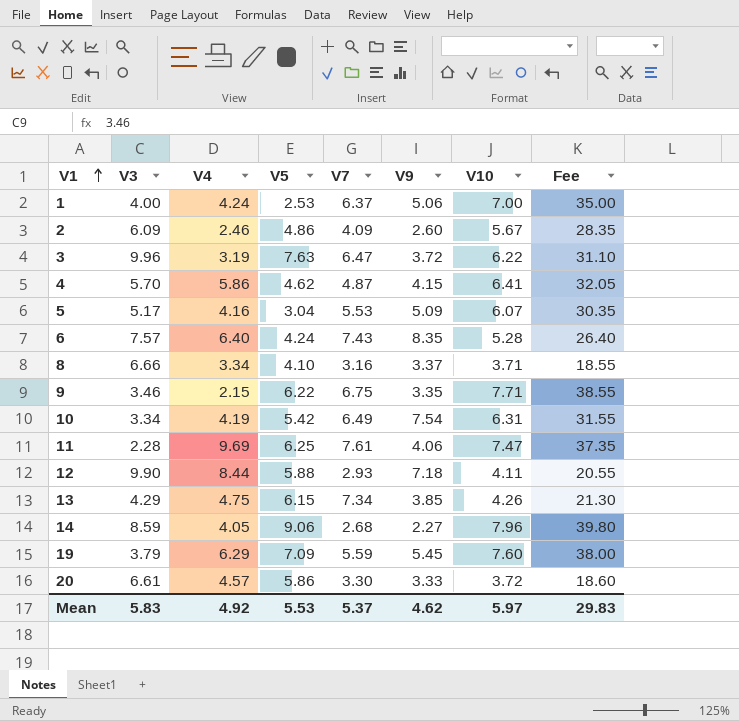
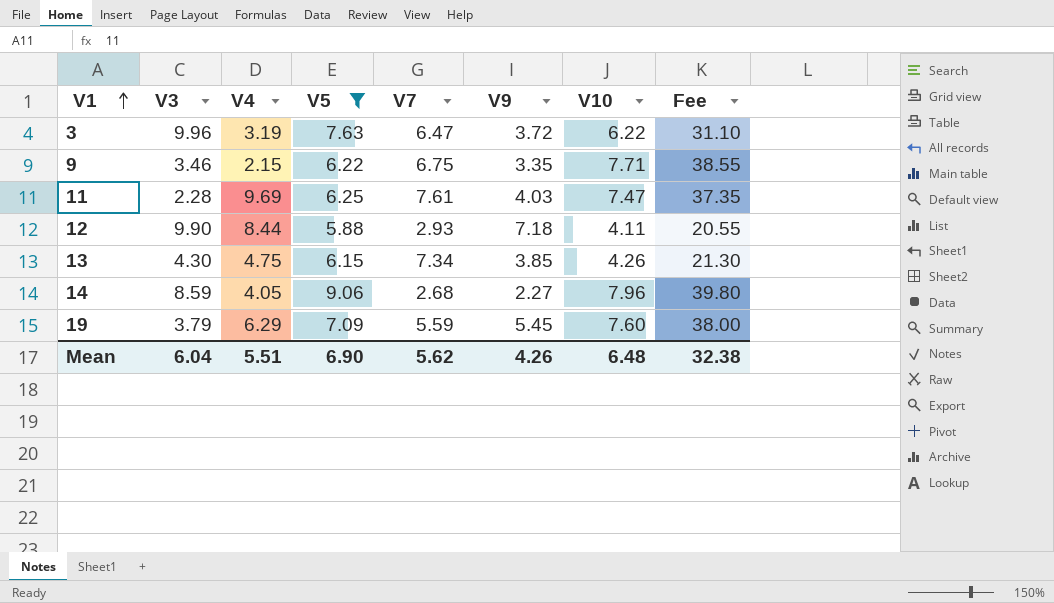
filter: none -> V5 >= 5.88
11 | V9: 4.06 -> 4.03
13 | V3: 4.29 -> 4.30
Mean | V3: 5.83 -> 6.04
Mean | V4: 4.92 -> 5.51
Mean | V5: 5.53 -> 6.90
Mean | V7: 5.37 -> 5.62
Mean | V9: 4.62 -> 4.26
Mean | V10: 5.97 -> 6.48
Mean | Fee: 29.83 -> 32.38

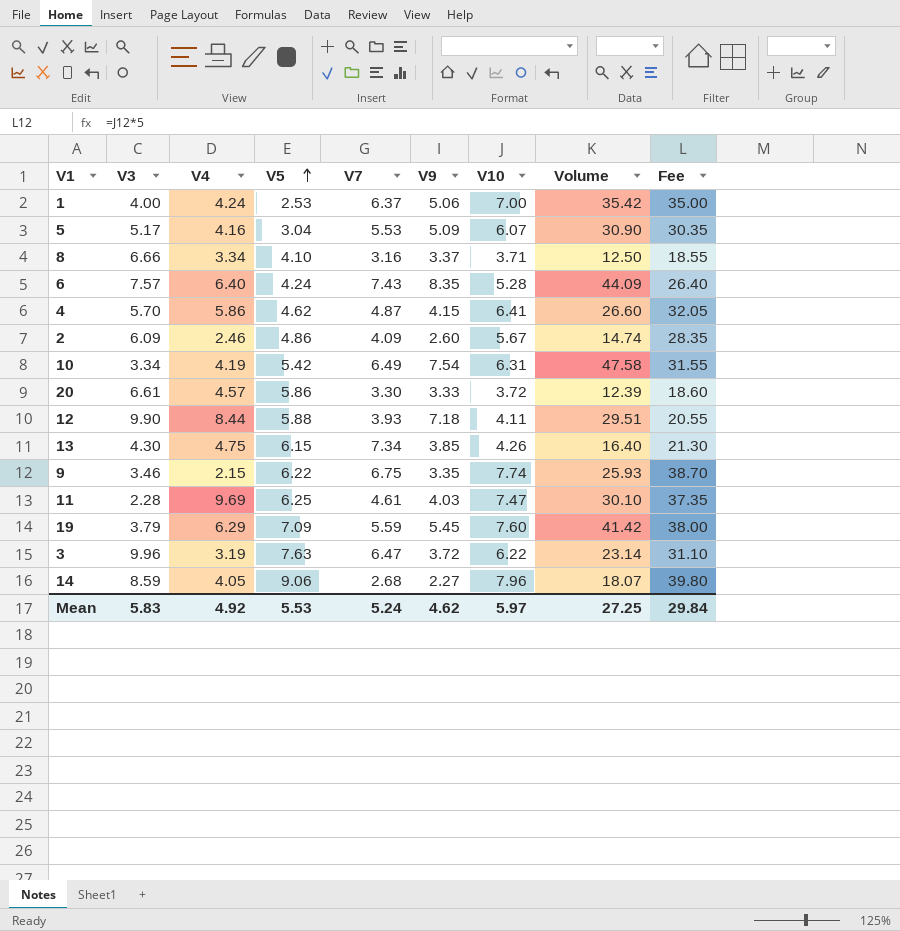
filter: V5 >= 5.88 -> none
row order: V1 ascending -> V5 ascending
column Volume | formula: none -> [V9] * [V10]
12 | V7: 2.93 -> 3.93
9 | V10: 7.71 -> 7.74
9 | Fee: 38.55 -> 38.70
11 | V7: 7.61 -> 4.61
Mean | V3: 6.04 -> 5.83
Mean | V4: 5.51 -> 4.92
Mean | V5: 6.90 -> 5.53
Mean | V7: 5.62 -> 5.24
Mean | V9: 4.26 -> 4.62
Mean | V10: 6.48 -> 5.97
Mean | Fee: 32.38 -> 29.84

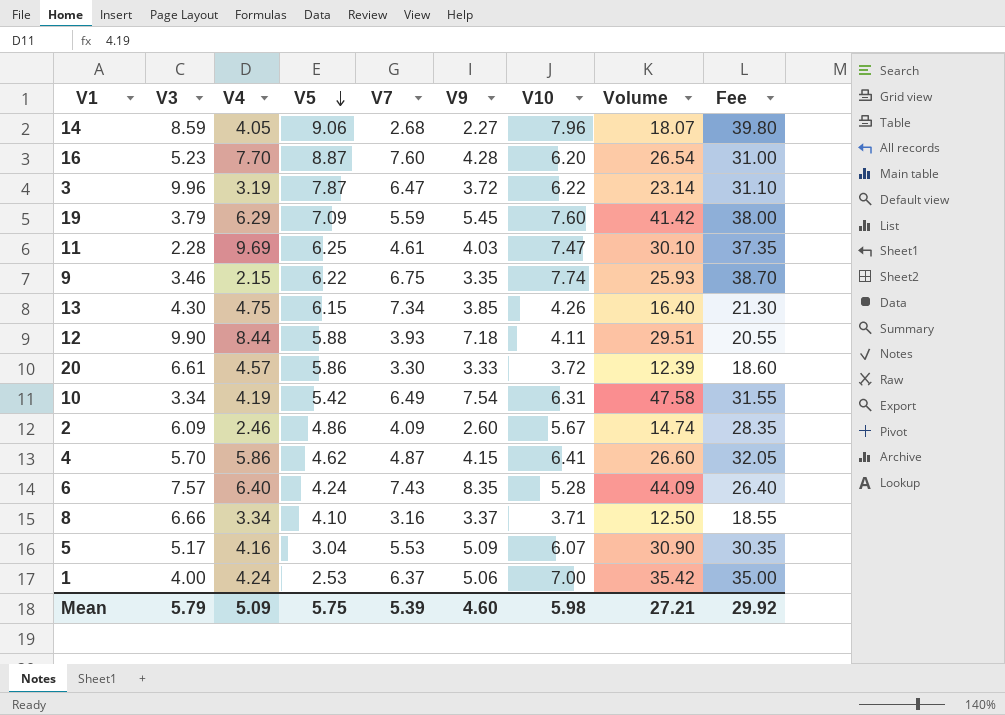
row order: V5 ascending -> V5 descending
row 16: none -> 5.23 | 7.70 | 8.87 | 7.60 | 4.28 | 6.20 | 26.54 | 31.00
3 | V5: 7.63 -> 7.87
Mean | V3: 5.83 -> 5.79
Mean | V4: 4.92 -> 5.09
Mean | V5: 5.53 -> 5.75
Mean | V7: 5.24 -> 5.39
Mean | V9: 4.62 -> 4.60
Mean | V10: 5.97 -> 5.98
Mean | Volume: 27.25 -> 27.21
Mean | Fee: 29.84 -> 29.92

